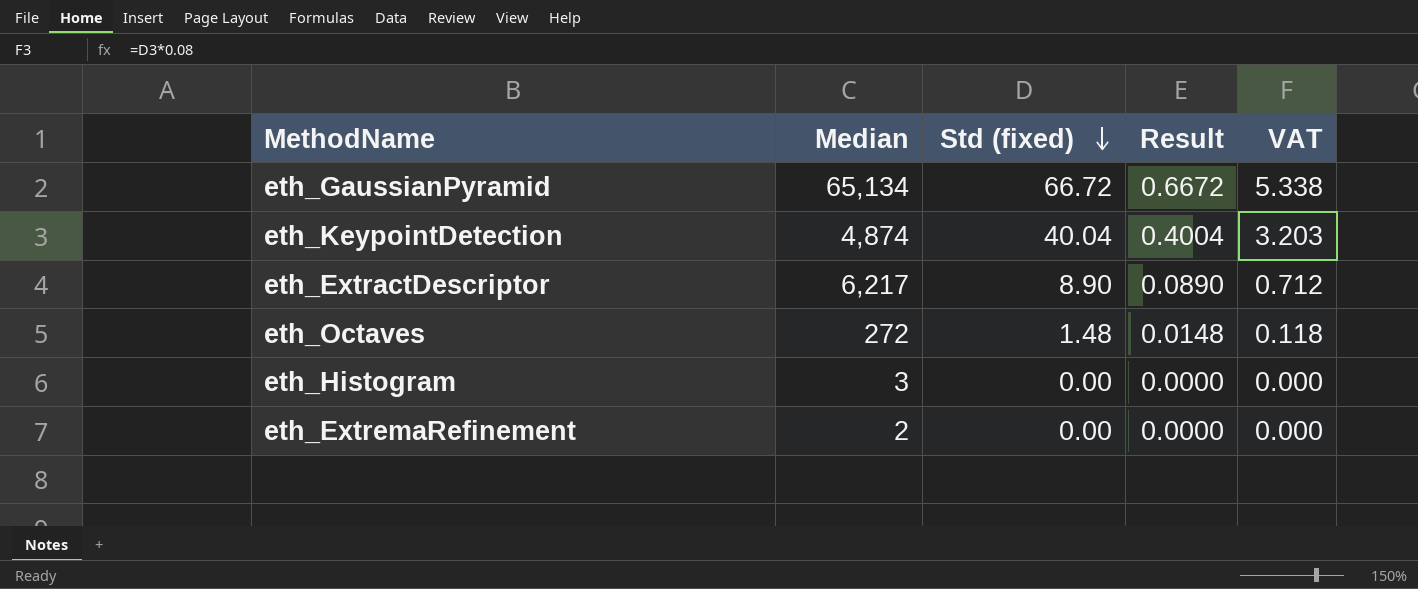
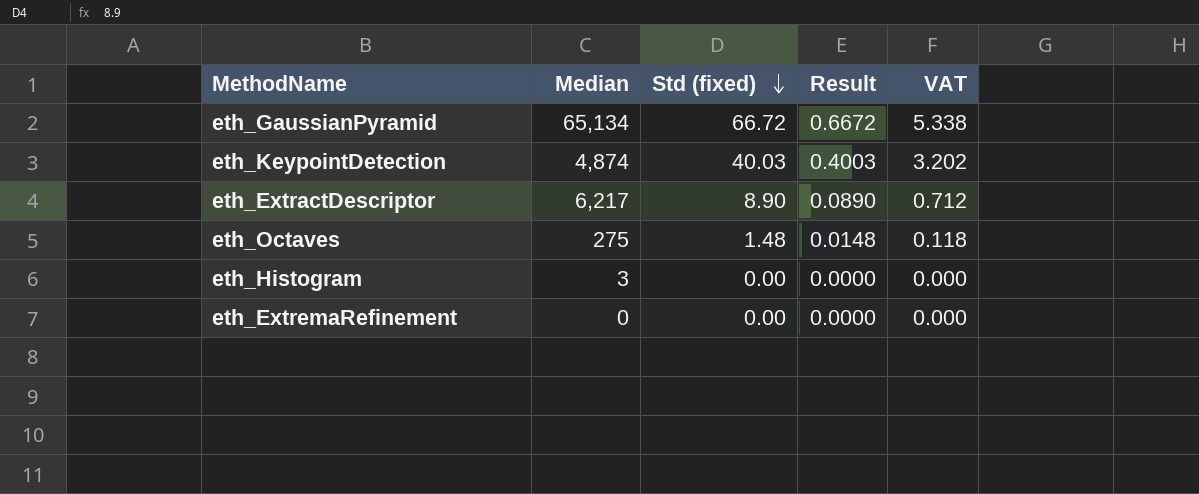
eth_KeypointDetection | Std (fixed): 40.04 -> 40.03
eth_KeypointDetection | Result: 0.4004 -> 0.4003
eth_KeypointDetection | VAT: 3.203 -> 3.202
eth_Octaves | Median: 272 -> 275
eth_ExtremaRefinement | Median: 2 -> 0

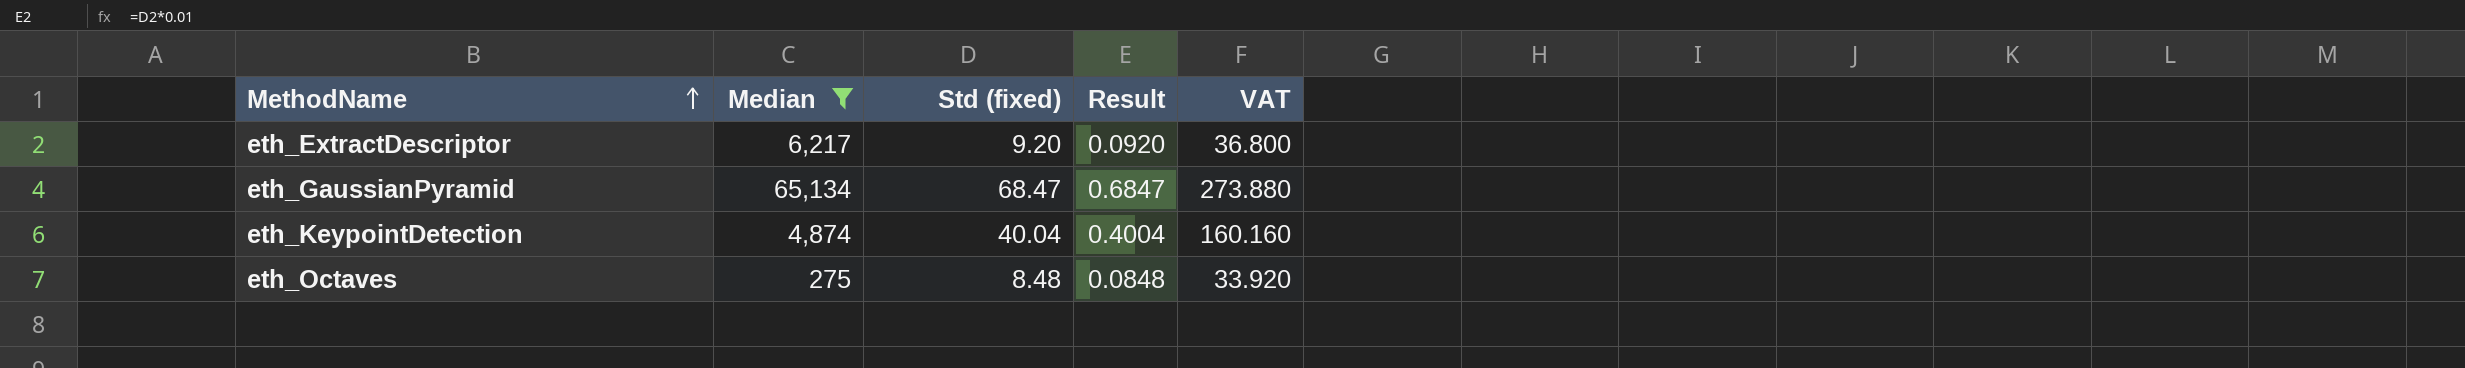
filter: none -> Median >= 275
row order: Std (fixed) descending -> MethodName ascending
column VAT | formula: [Std (fixed)] * 0.08 -> [Std (fixed)] * 4
eth_ExtractDescriptor | Std (fixed): 8.90 -> 9.20
eth_ExtractDescriptor | Result: 0.0890 -> 0.0920
eth_GaussianPyramid | Std (fixed): 66.72 -> 68.47
eth_GaussianPyramid | Result: 0.6672 -> 0.6847
eth_KeypointDetection | Std (fixed): 40.03 -> 40.04
eth_KeypointDetection | Result: 0.4003 -> 0.4004
eth_Octaves | Std (fixed): 1.48 -> 8.48
eth_Octaves | Result: 0.0148 -> 0.0848

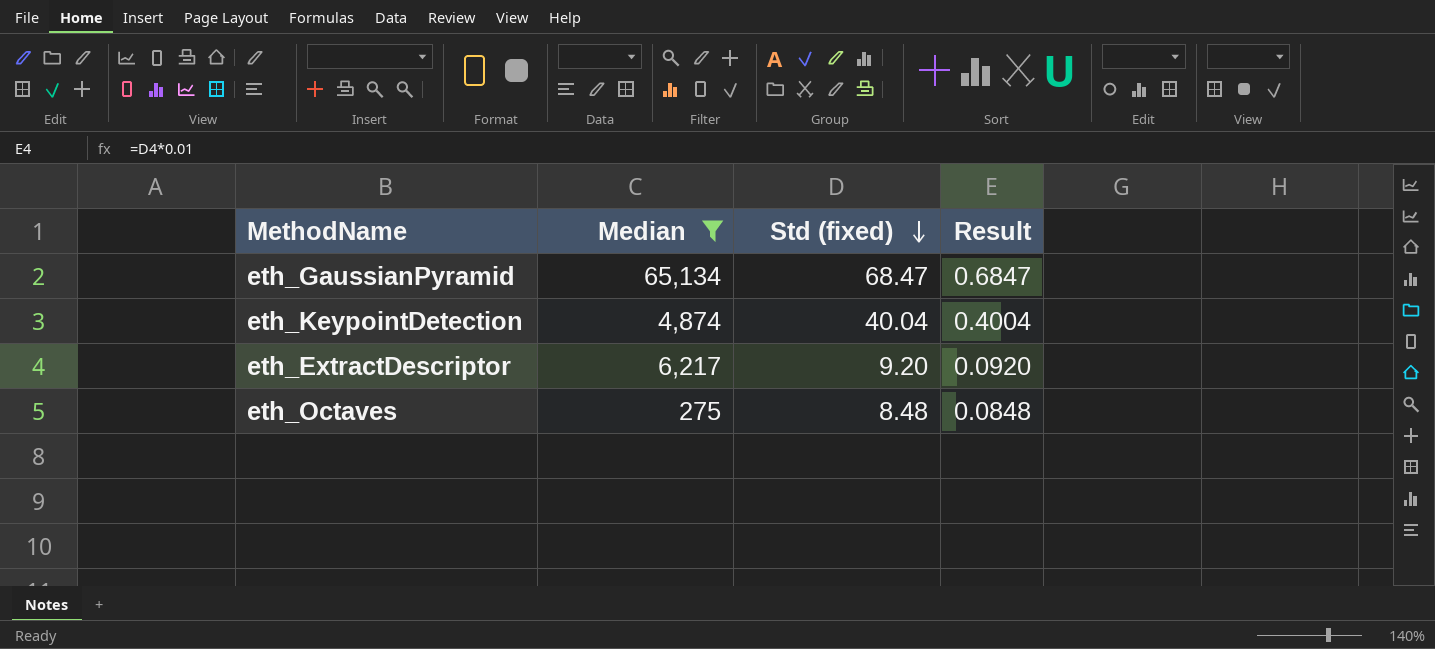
row order: MethodName ascending -> Std (fixed) descending
column VAT | formula: [Std (fixed)] * 4 -> none

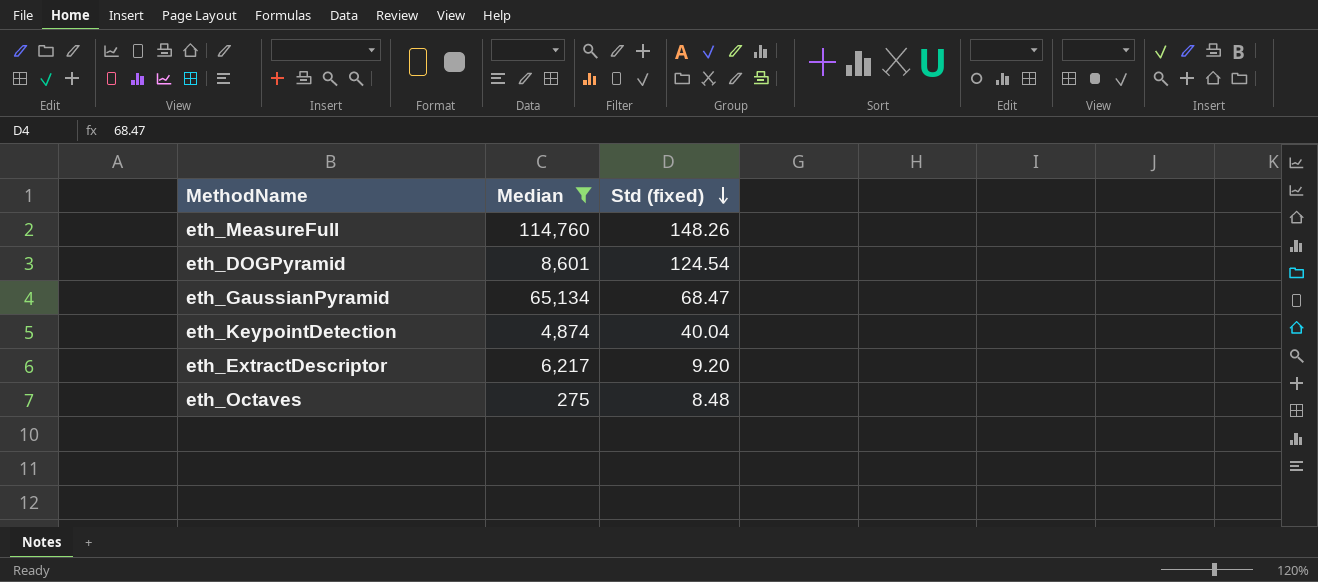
column Result | formula: [Std (fixed)] * 0.01 -> none
row eth_MeasureFull: none -> 114,760 | 148.26
row eth_DOGPyramid: none -> 8,601 | 124.54

